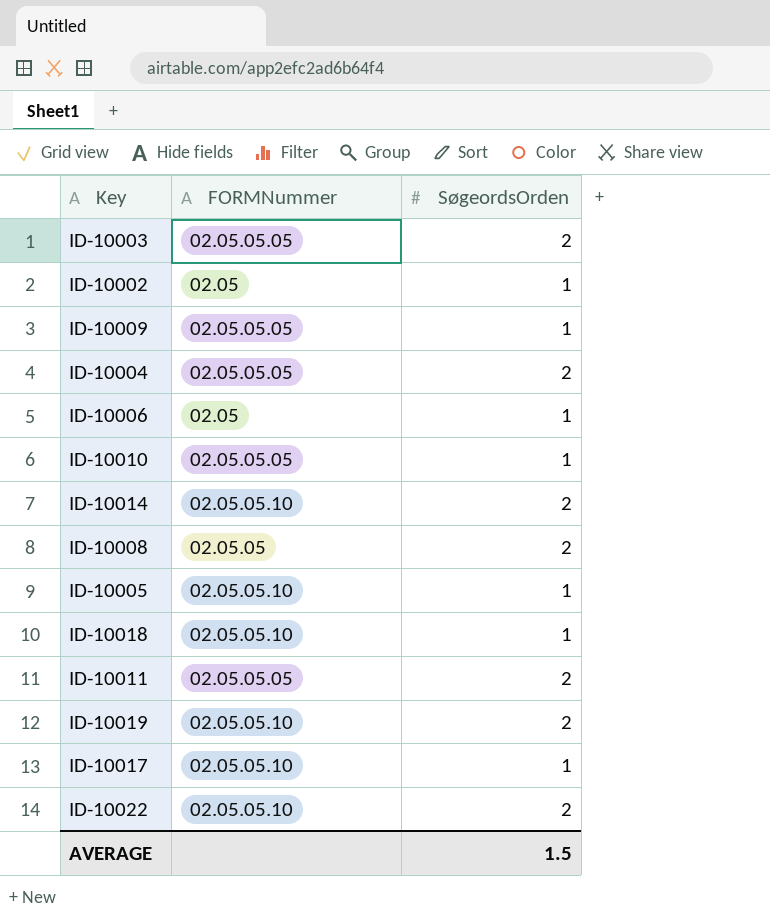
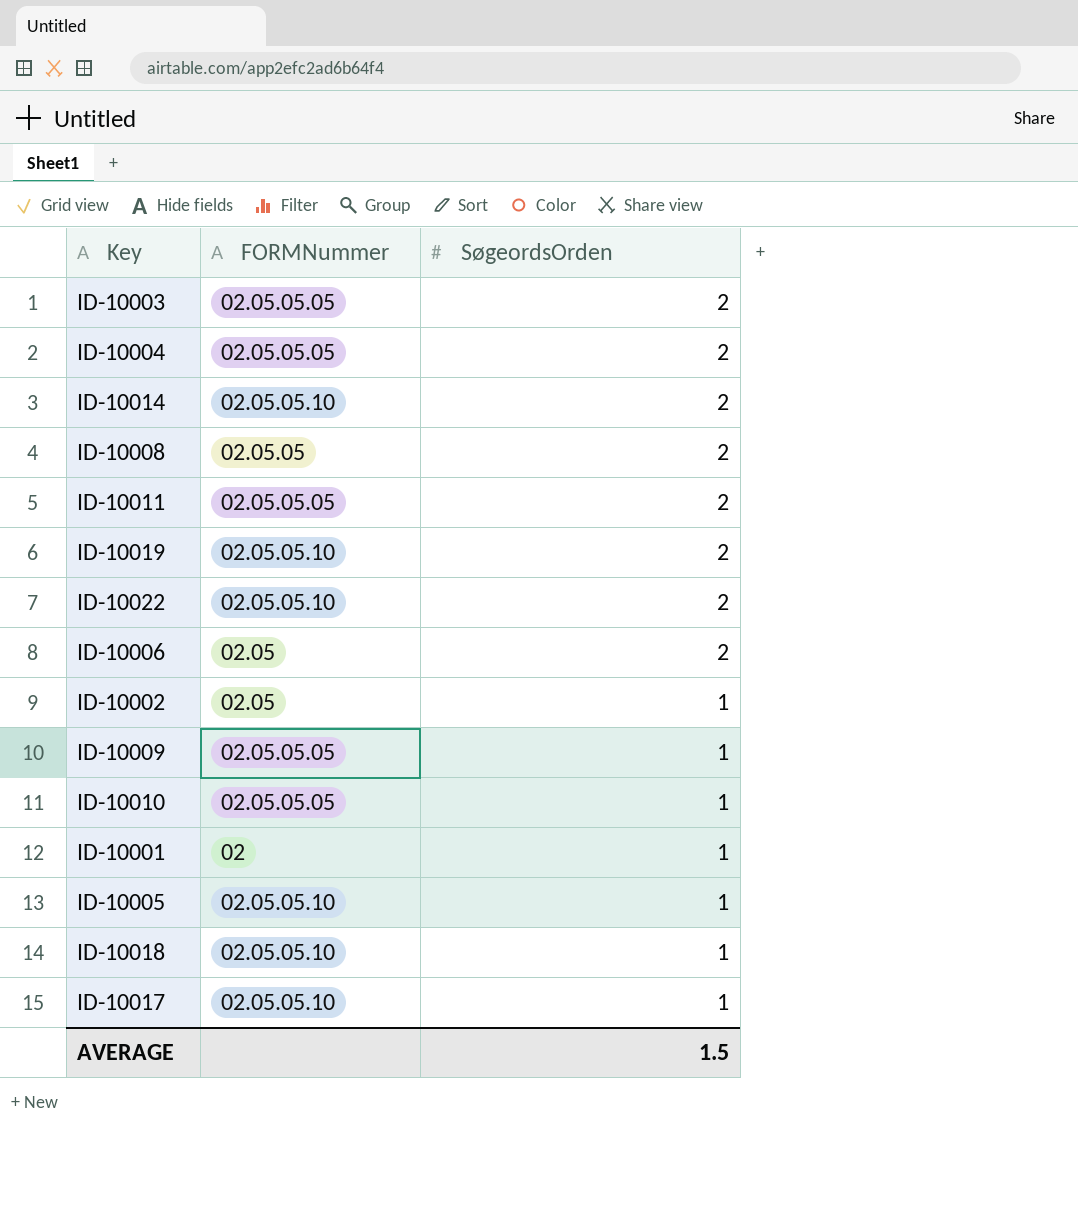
row order: none -> SøgeordsOrden descending
ID-10006 | SøgeordsOrden: 1 -> 2
row ID-10001: none -> 02 | 1

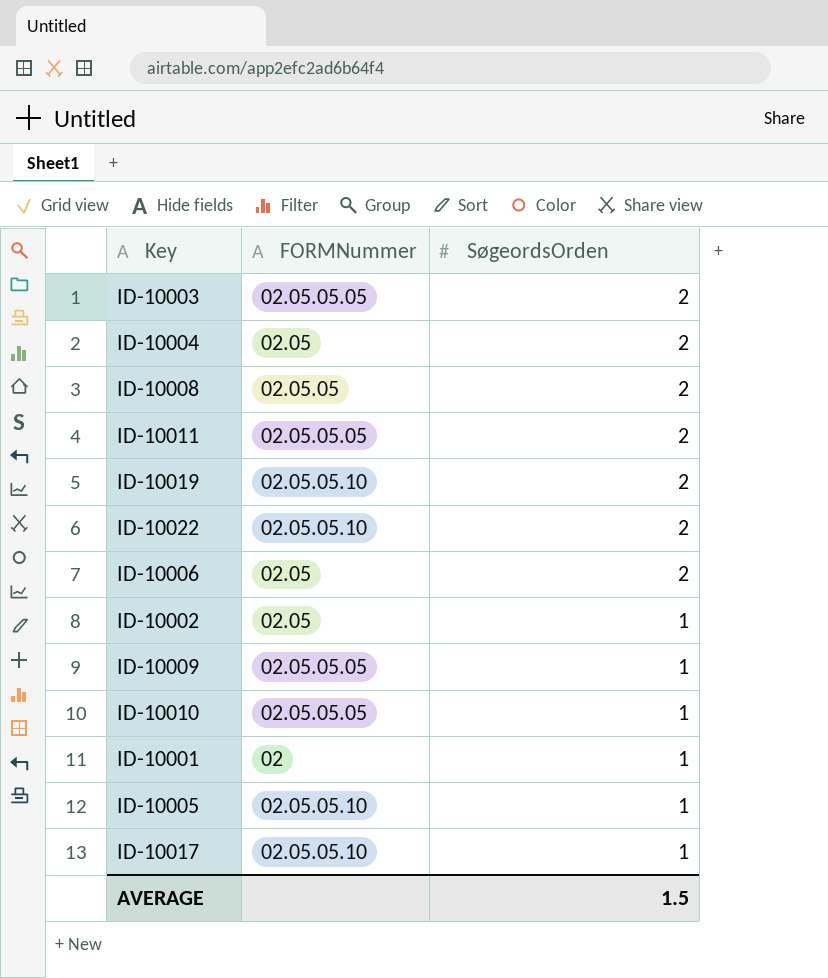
row ID-10014: 02.05.05.10 | 2 -> none
row ID-10018: 02.05.05.10 | 1 -> none
ID-10004 | FORMNummer: 02.05.05.05 -> 02.05

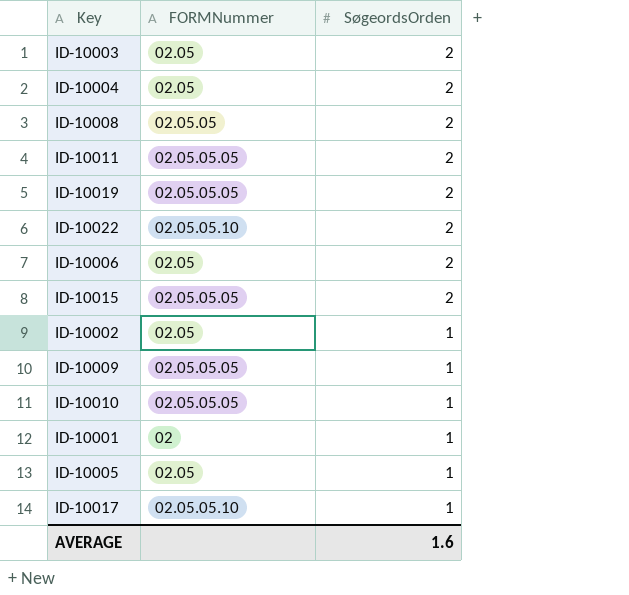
ID-10003 | FORMNummer: 02.05.05.05 -> 02.05
ID-10019 | FORMNummer: 02.05.05.10 -> 02.05.05.05
row ID-10015: none -> 02.05.05.05 | 2
ID-10005 | FORMNummer: 02.05.05.10 -> 02.05
AVERAGE | SøgeordsOrden: 1.5 -> 1.6

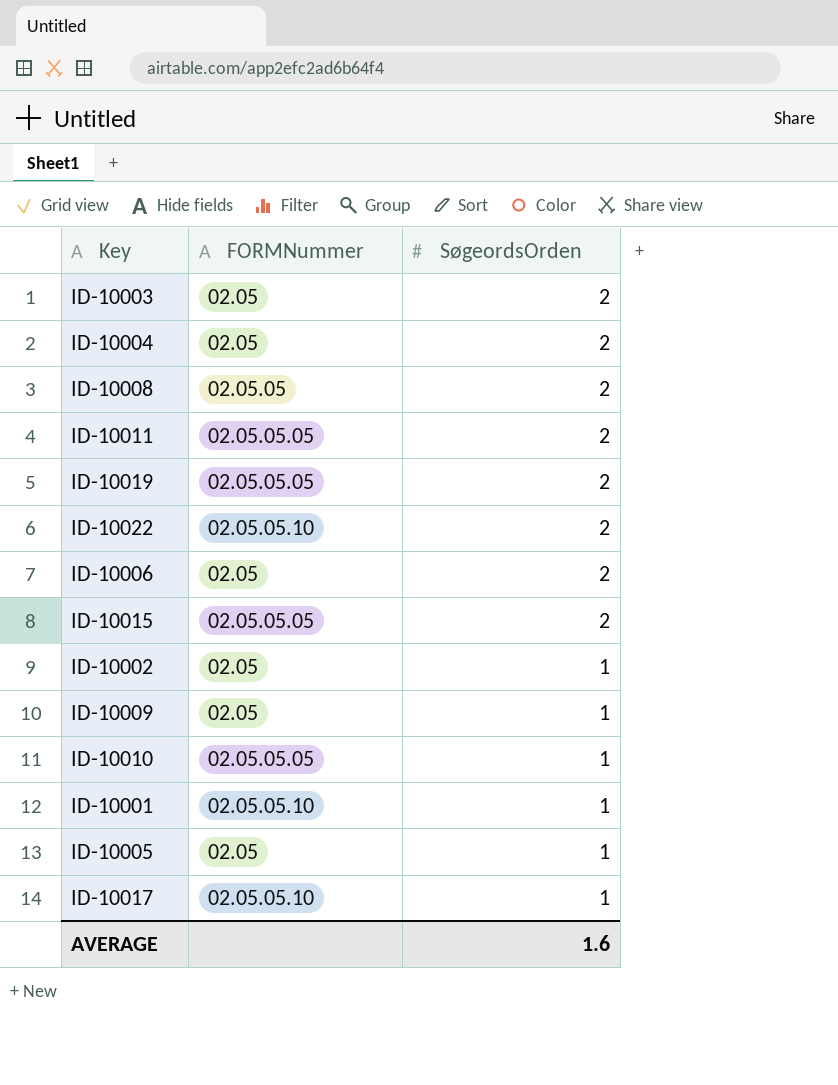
ID-10009 | FORMNummer: 02.05.05.05 -> 02.05
ID-10001 | FORMNummer: 02 -> 02.05.05.10

